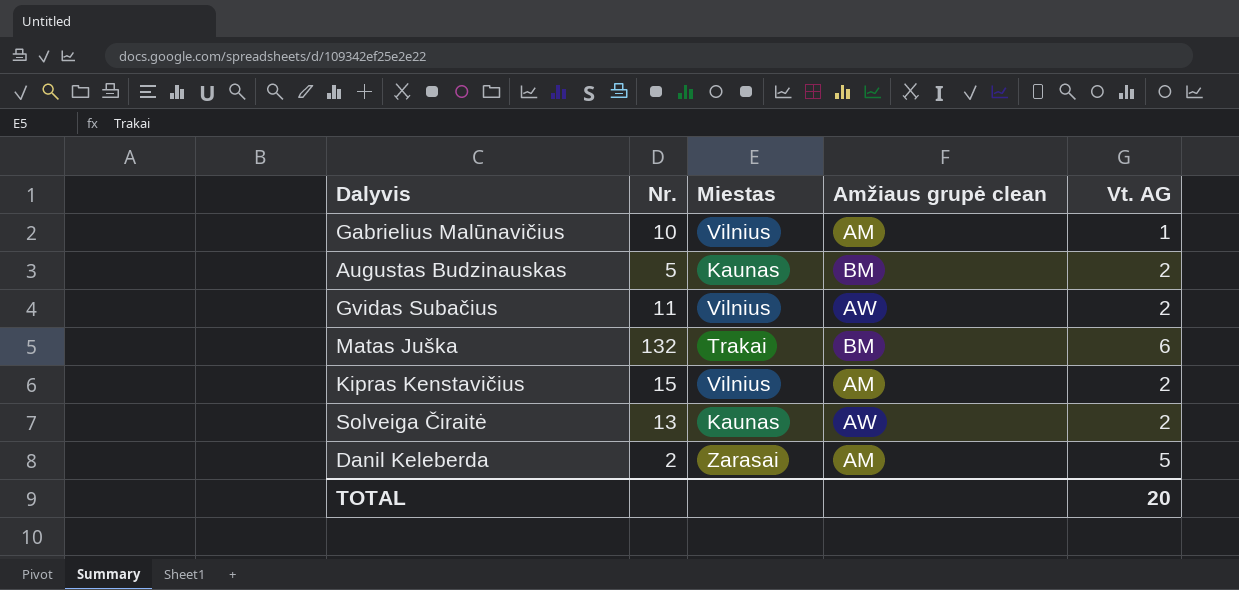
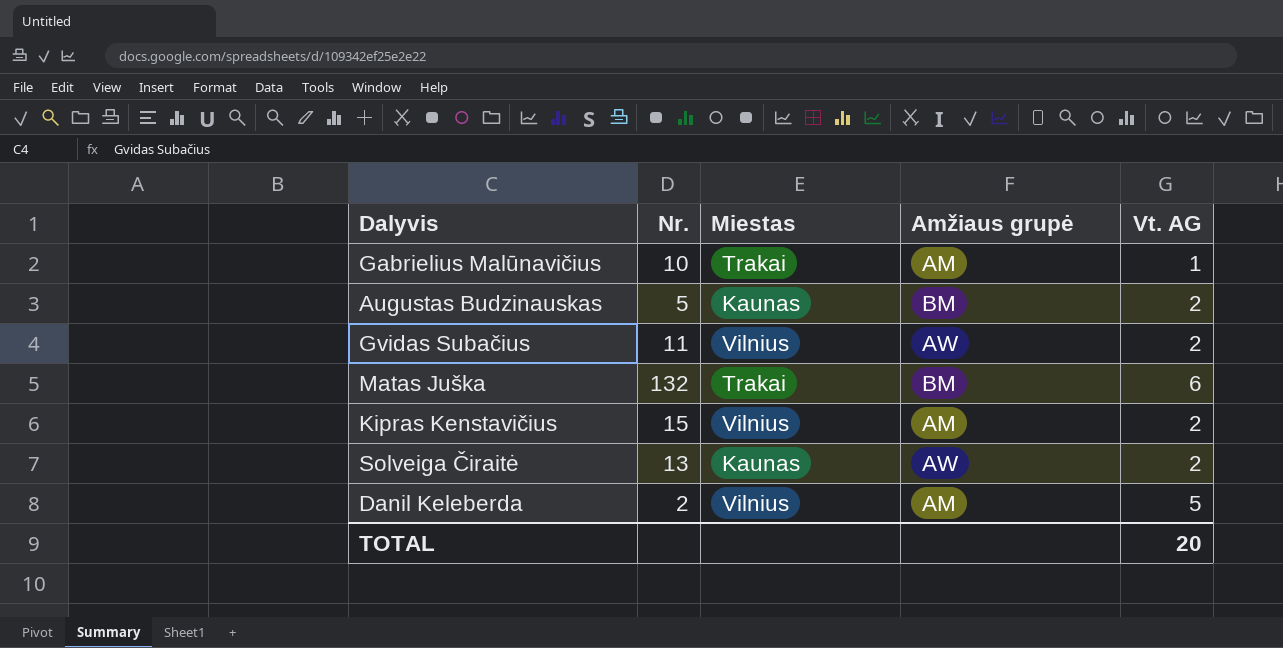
column name: Amžiaus grupė clean -> Amžiaus grupė
Gabrielius Malūnavičius | Miestas: Vilnius -> Trakai
Danil Keleberda | Miestas: Zarasai -> Vilnius

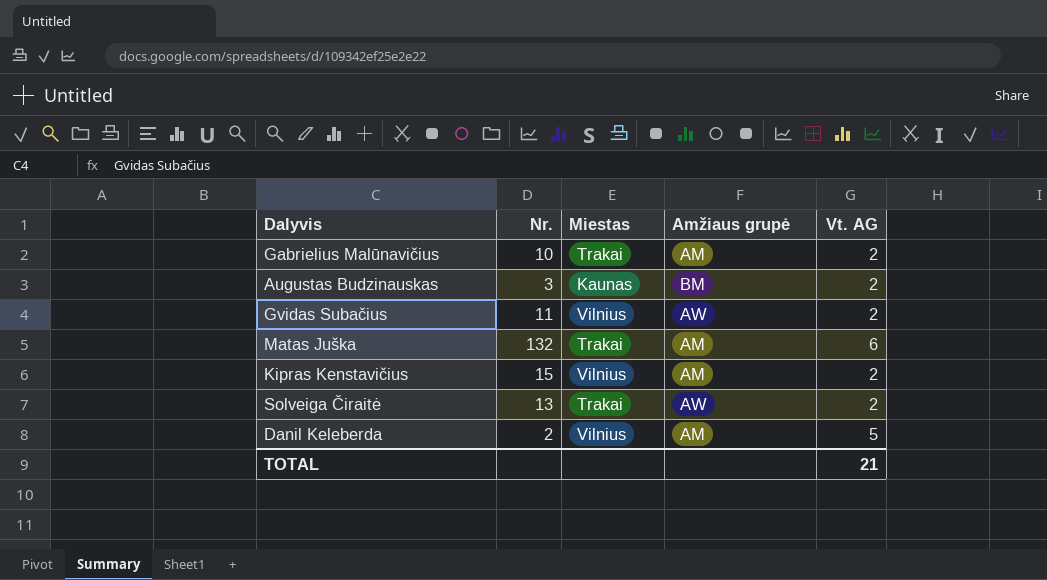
Gabrielius Malūnavičius | Vt. AG: 1 -> 2
Augustas Budzinauskas | Nr.: 5 -> 3
Matas Juška | Amžiaus grupė: BM -> AM
Solveiga Čiraitė | Miestas: Kaunas -> Trakai
TOTAL | Vt. AG: 20 -> 21

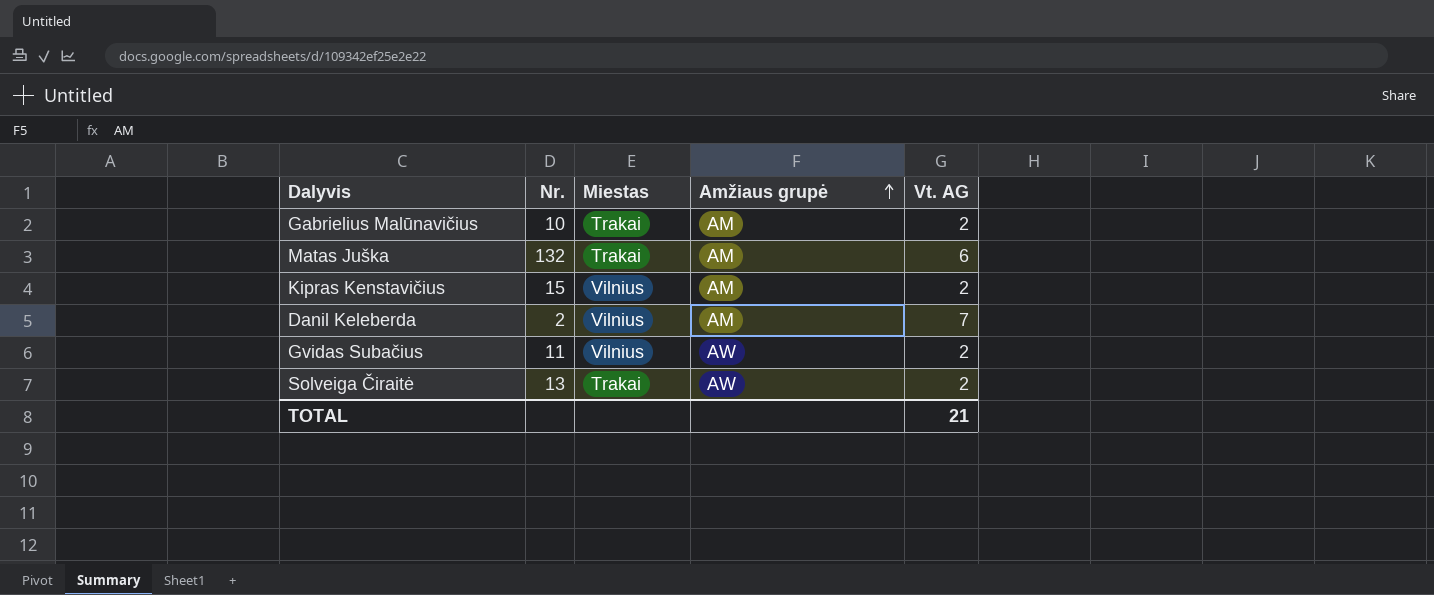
row order: none -> Amžiaus grupė ascending
row Augustas Budzinauskas: 3 | Kaunas | BM | 2 -> none
Danil Keleberda | Vt. AG: 5 -> 7

